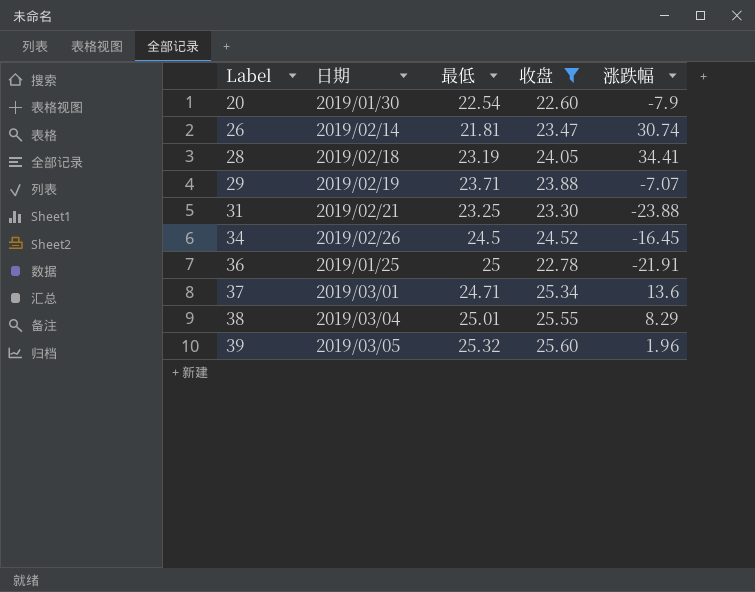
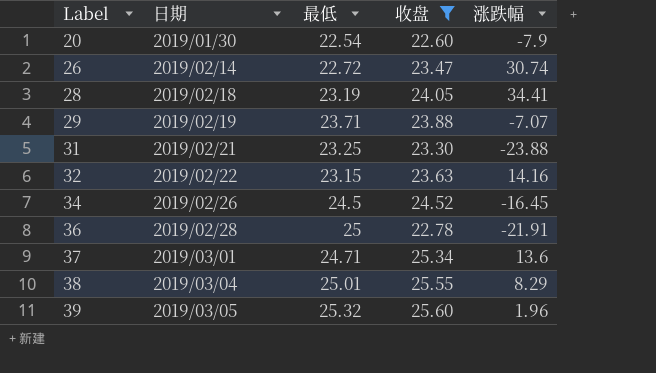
26 | 最低: 21.81 -> 22.72
row 32: none -> 2019/02/22 | 23.15 | 23.63 | 14.16
36 | 日期: 2019/01/25 -> 2019/02/28

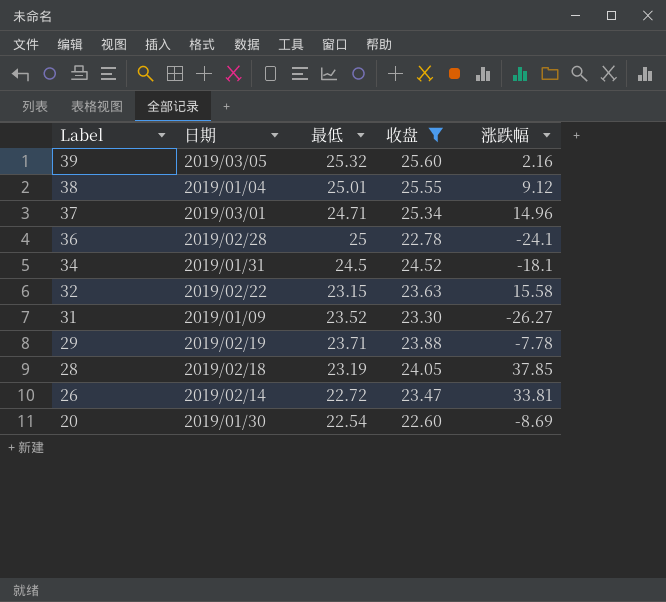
row order: Label ascending -> Label descending
39 | 涨跌幅: 1.96 -> 2.16
38 | 日期: 2019/03/04 -> 2019/01/04
38 | 涨跌幅: 8.29 -> 9.12
37 | 涨跌幅: 13.6 -> 14.96
36 | 涨跌幅: -21.91 -> -24.1
34 | 日期: 2019/02/26 -> 2019/01/31
34 | 涨跌幅: -16.45 -> -18.1
32 | 涨跌幅: 14.16 -> 15.58
31 | 日期: 2019/02/21 -> 2019/01/09
31 | 最低: 23.25 -> 23.52
31 | 涨跌幅: -23.88 -> -26.27
29 | 涨跌幅: -7.07 -> -7.78
28 | 涨跌幅: 34.41 -> 37.85
26 | 涨跌幅: 30.74 -> 33.81
20 | 涨跌幅: -7.9 -> -8.69

